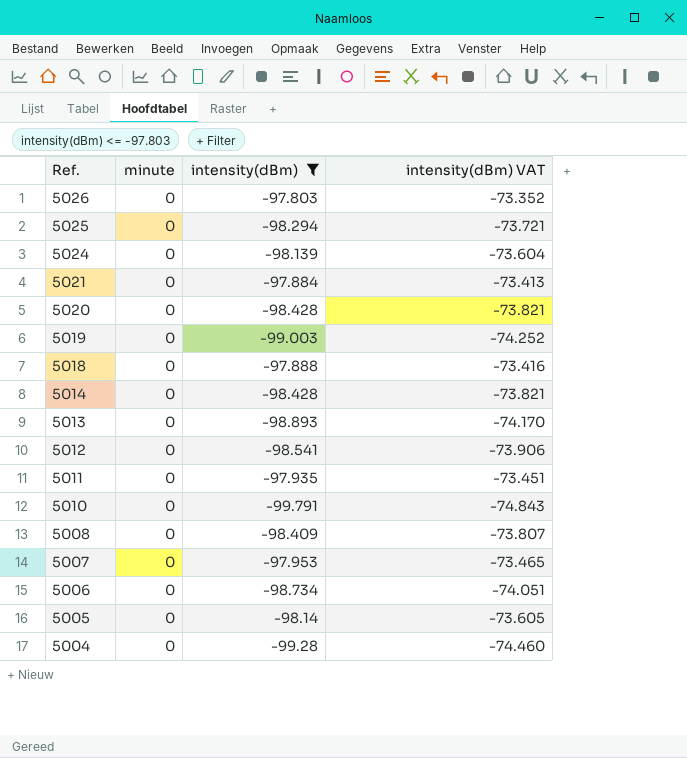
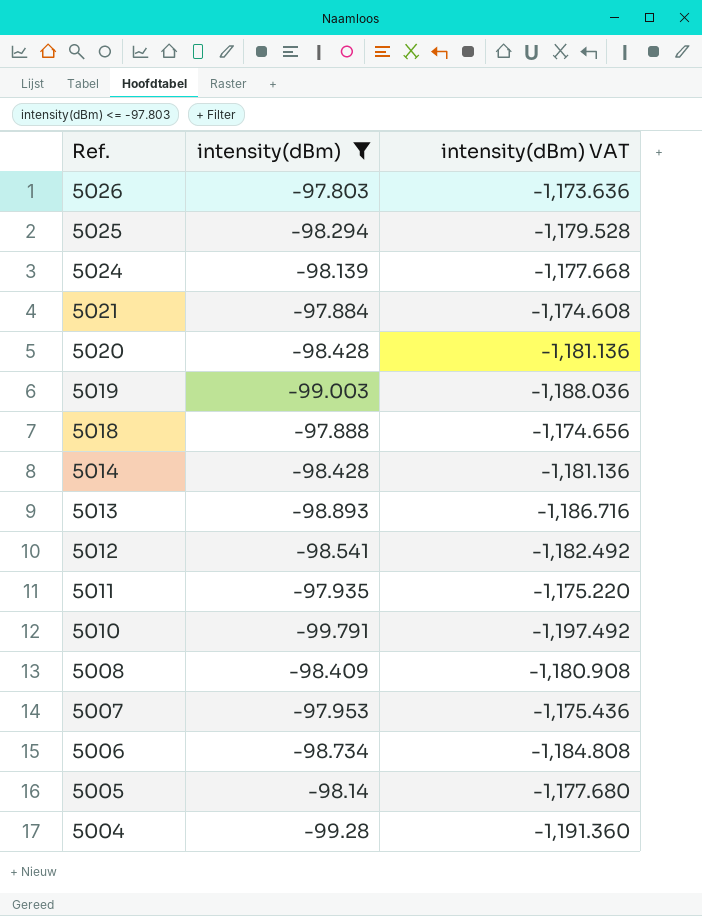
column minute | position: 2 -> none
column intensity(dBm) VAT | formula: [intensity(dBm)] * 0.75 -> [intensity(dBm)] * 12

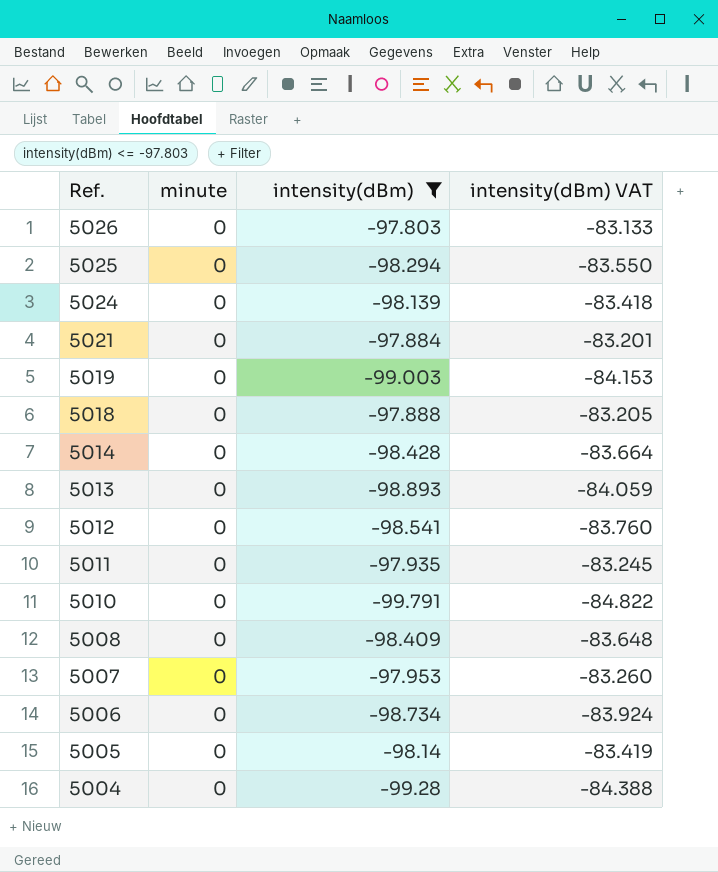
column minute | position: none -> 2
column intensity(dBm) VAT | formula: [intensity(dBm)] * 12 -> [intensity(dBm)] * 0.85
row 5020: -98.428 | -1,181.136 -> none

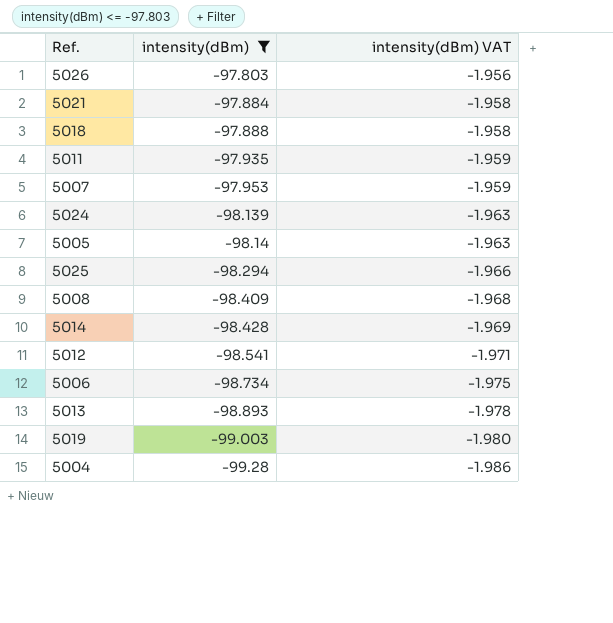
row order: Ref. descending -> intensity(dBm) descending
column minute | position: 2 -> none
column intensity(dBm) VAT | formula: [intensity(dBm)] * 0.85 -> [intensity(dBm)] * 0.02
row 5010: 0 | -99.791 | -84.822 -> none

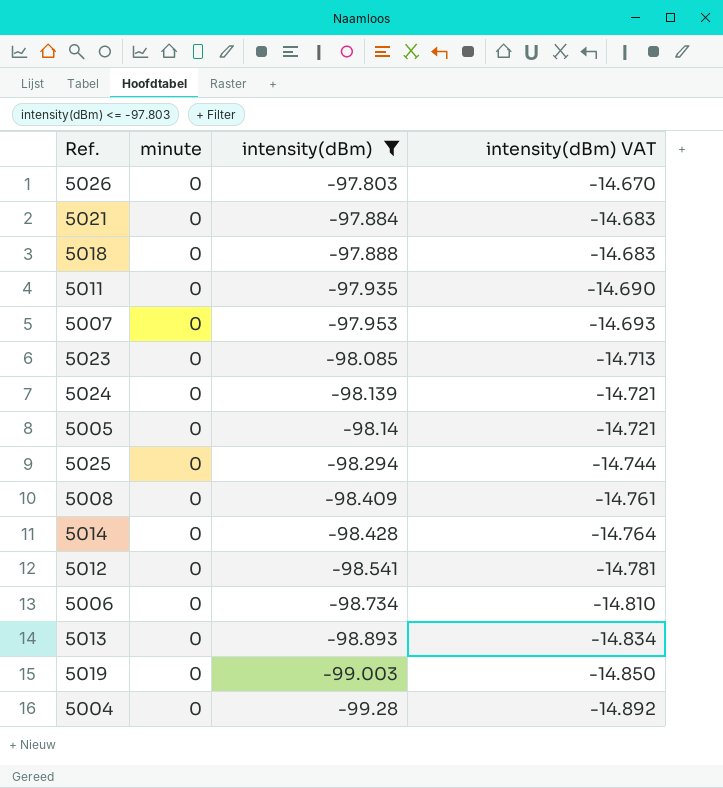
column minute | position: none -> 2
column intensity(dBm) VAT | formula: [intensity(dBm)] * 0.02 -> [intensity(dBm)] * 0.15
row 5023: none -> 0 | -98.085 | -14.713

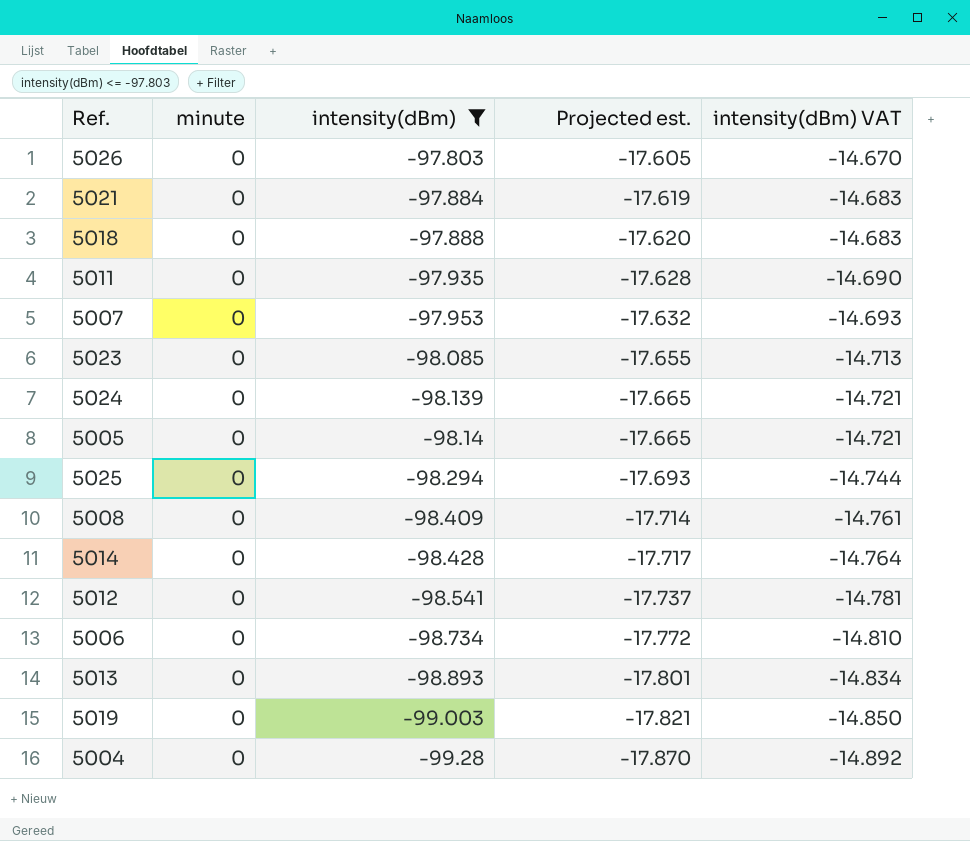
column Projected est. | formula: none -> [intensity(dBm)] * 0.18

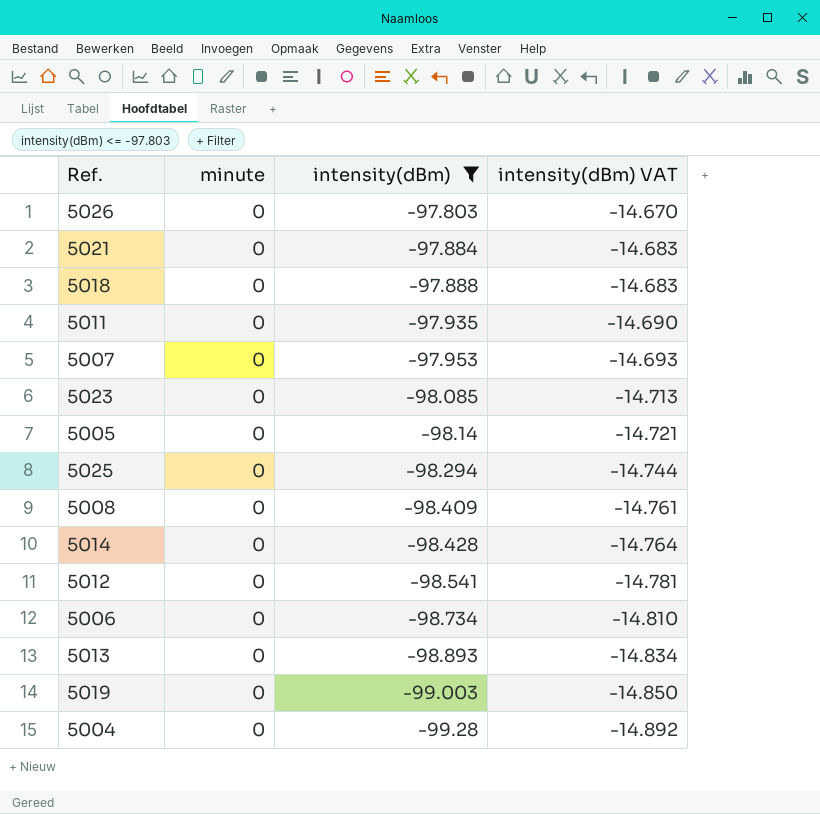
column Projected est. | formula: [intensity(dBm)] * 0.18 -> none
row 5024: 0 | -98.139 | -17.665 | -14.721 -> none

